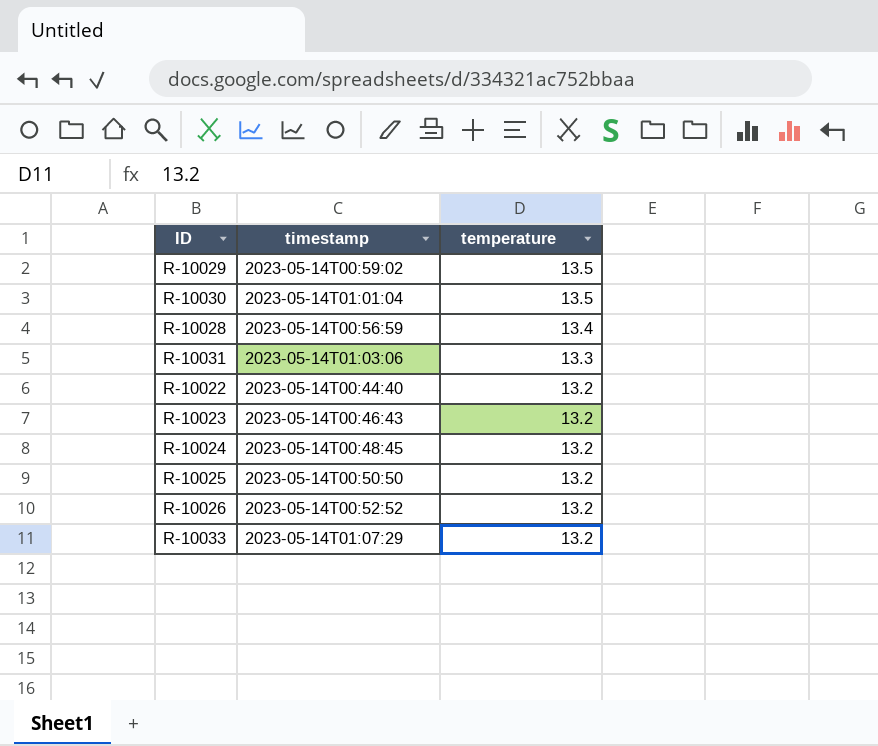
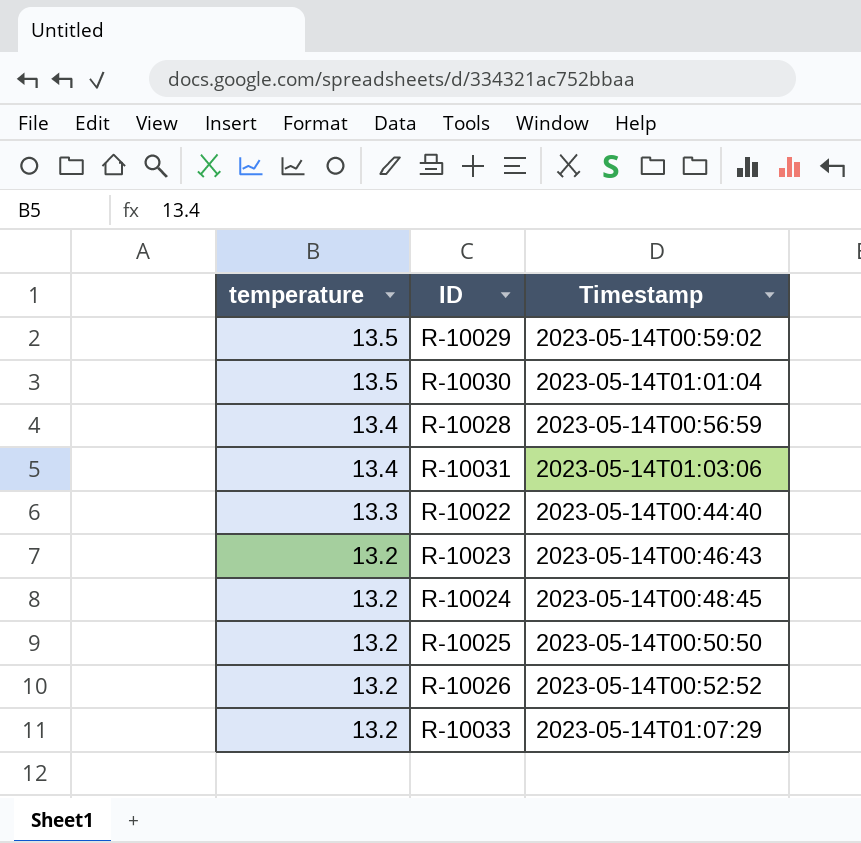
column temperature | position: 3 -> 1
column name: timestamp -> Timestamp
R-10031 | temperature: 13.3 -> 13.4
R-10022 | temperature: 13.2 -> 13.3

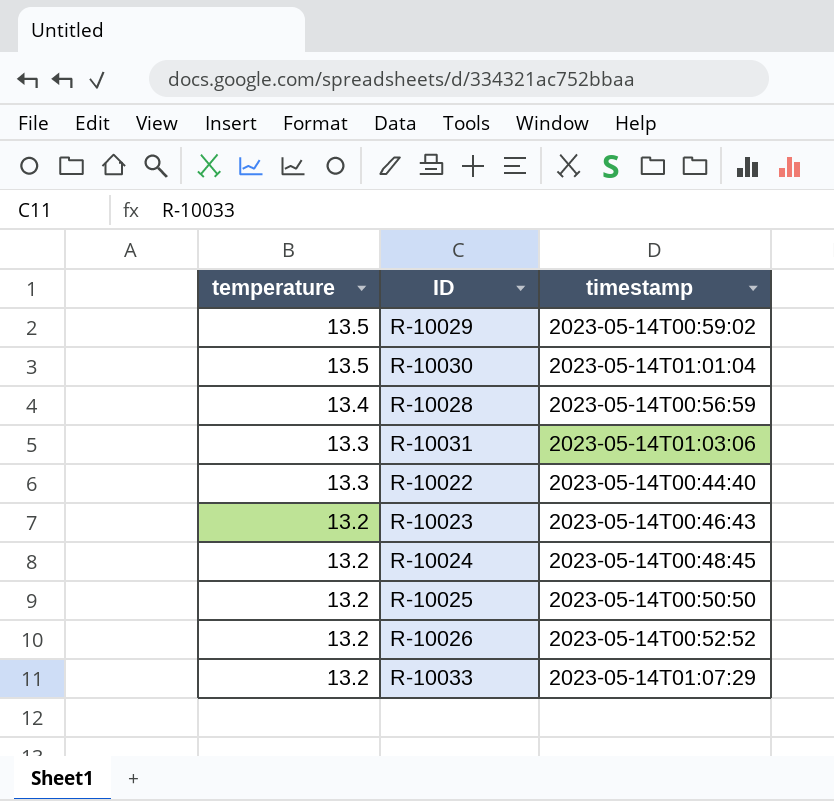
column name: Timestamp -> timestamp
R-10031 | temperature: 13.4 -> 13.3

